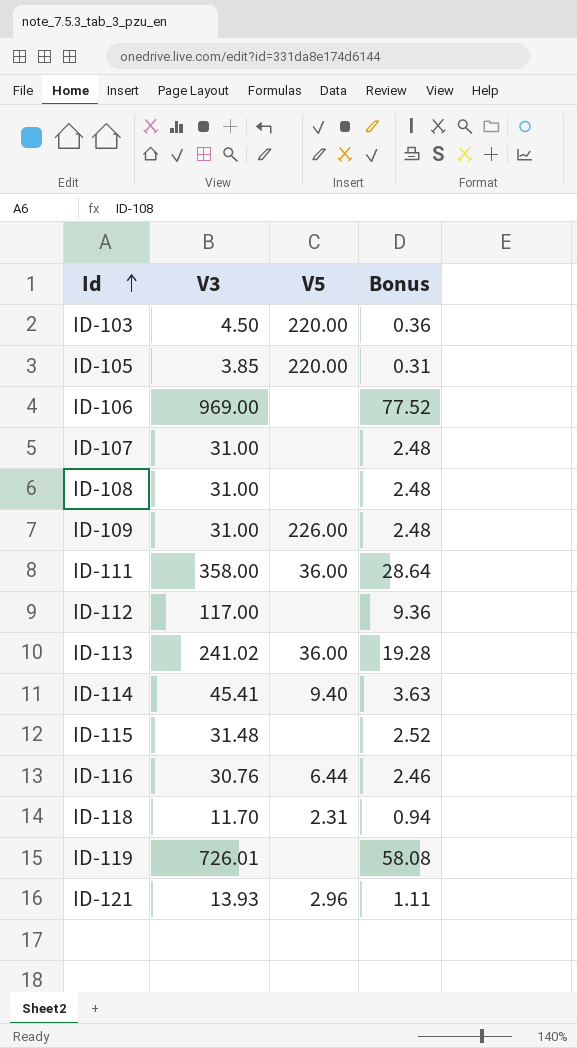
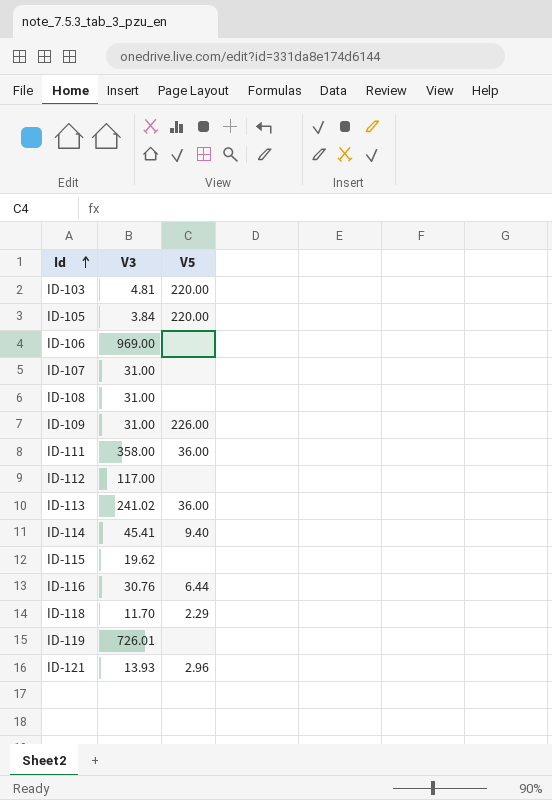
column Bonus | formula: [V3] * 0.08 -> none
ID-103 | V3: 4.50 -> 4.81
ID-105 | V3: 3.85 -> 3.84
ID-115 | V3: 31.48 -> 19.62
ID-118 | V5: 2.31 -> 2.29

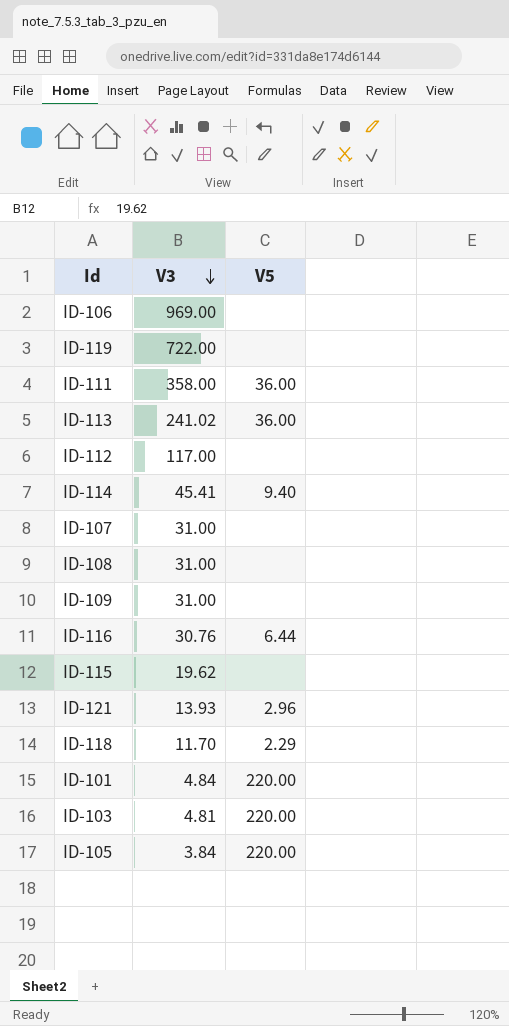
row order: Id ascending -> V3 descending
ID-119 | V3: 726.01 -> 722.00
ID-109 | V5: 226.00 -> none
row ID-101: none -> 4.84 | 220.00

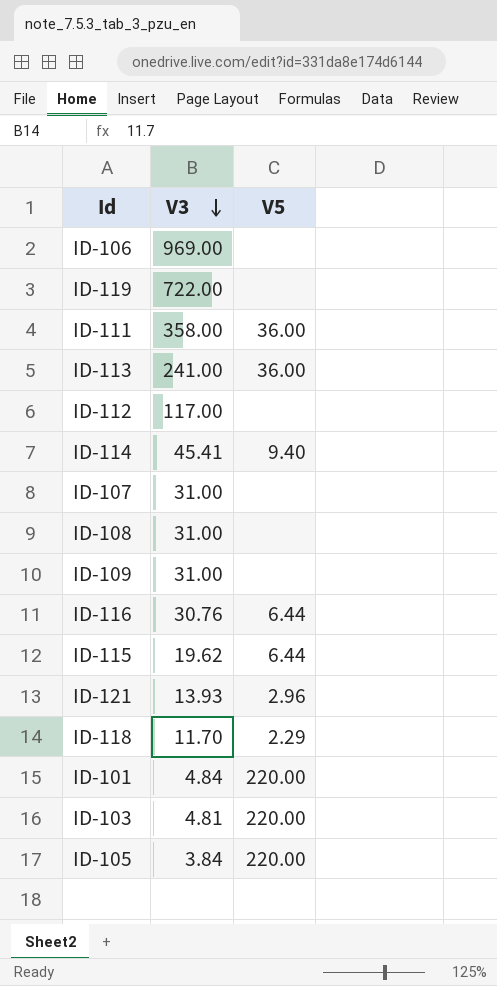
ID-113 | V3: 241.02 -> 241.00
ID-115 | V5: none -> 6.44

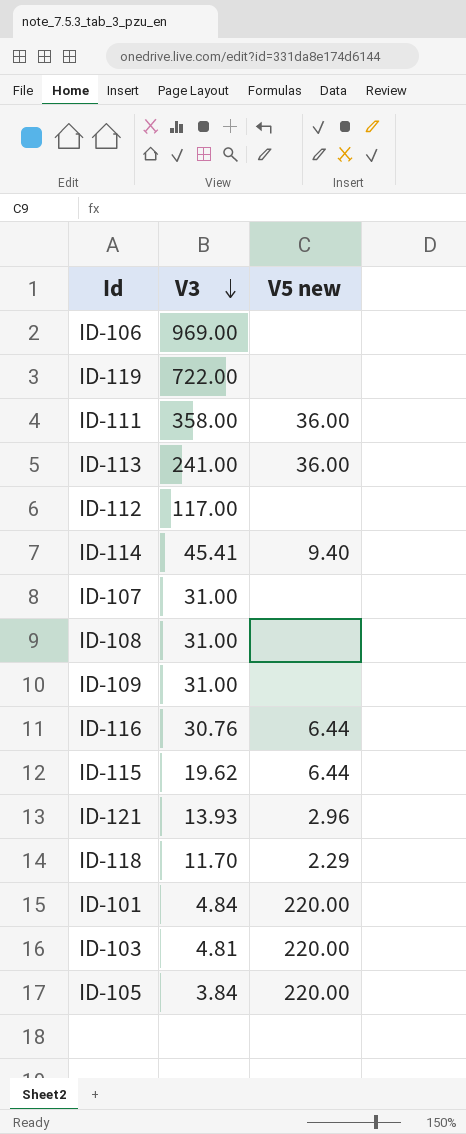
column name: V5 -> V5 new

